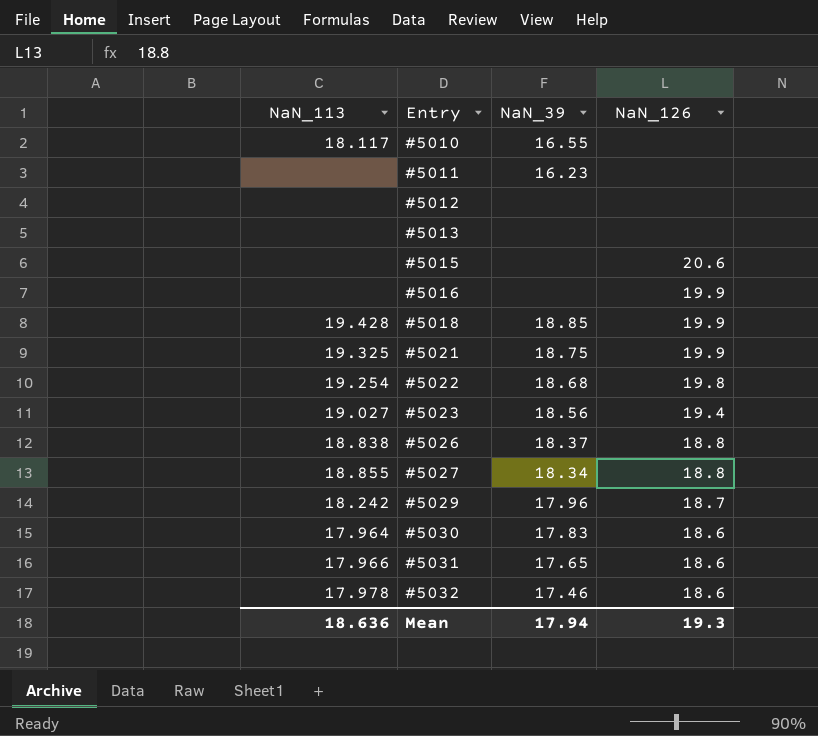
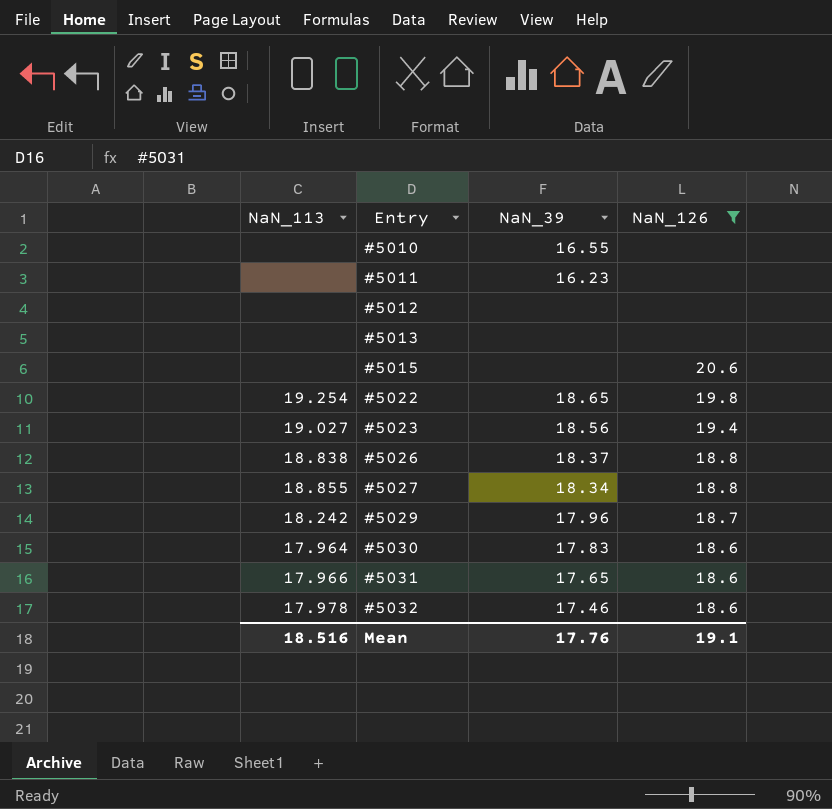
filter: none -> NaN_126 != 19.9
#5010 | NaN_113: 18.117 -> none
#5022 | NaN_39: 18.68 -> 18.65
Mean | NaN_113: 18.636 -> 18.516
Mean | NaN_39: 17.94 -> 17.76
Mean | NaN_126: 19.3 -> 19.1

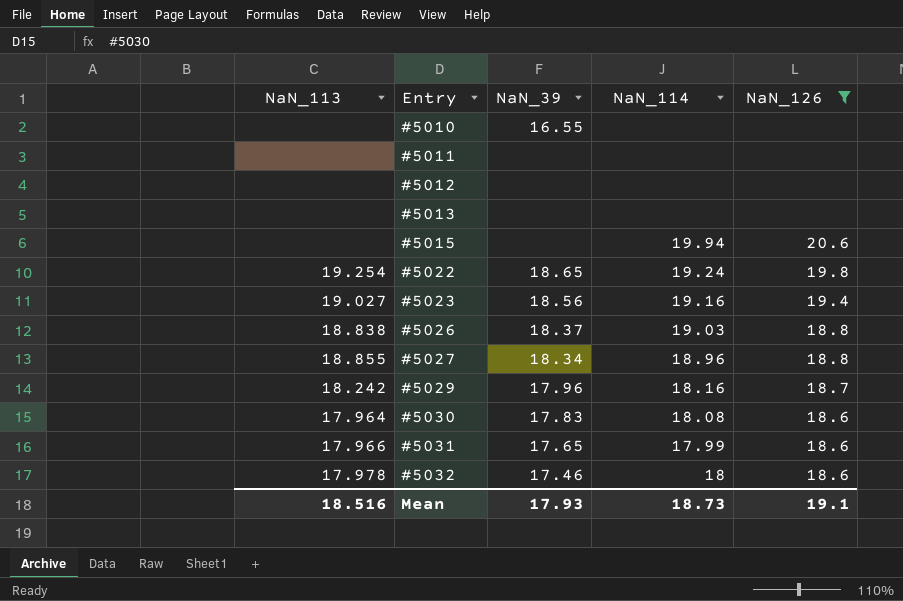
column NaN_114 | position: none -> 4
#5011 | NaN_39: 16.23 -> none
Mean | NaN_39: 17.76 -> 17.93

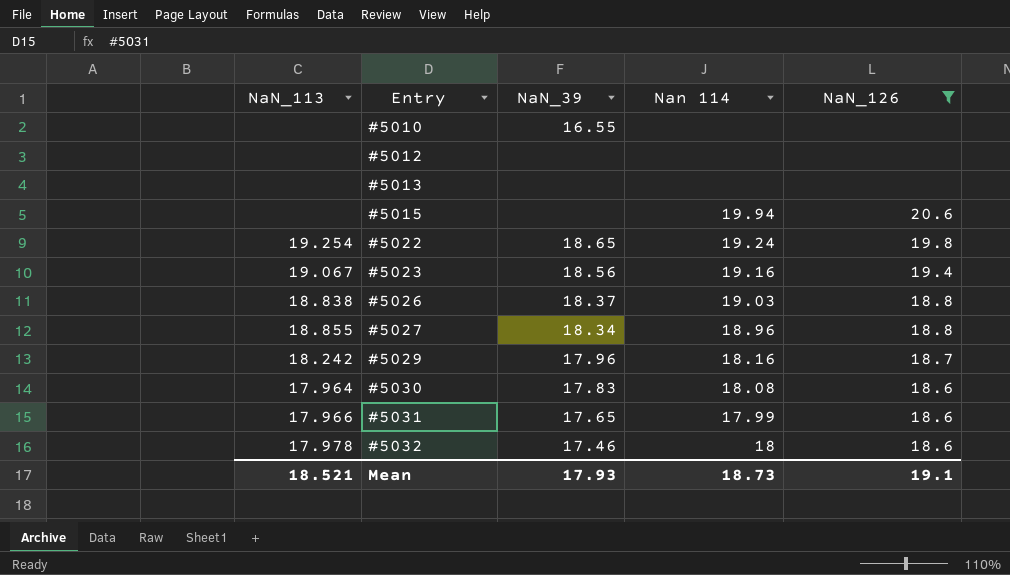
column name: NaN_114 -> Nan 114
row #5011: none | none | none | none -> none
#5023 | NaN_113: 19.027 -> 19.067
Mean | NaN_113: 18.516 -> 18.521

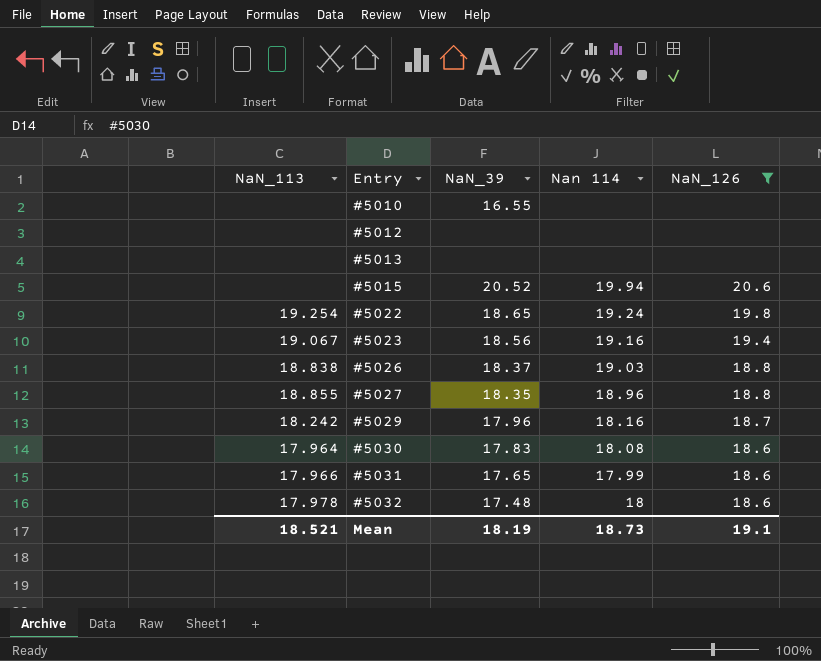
#5015 | NaN_39: none -> 20.52
#5027 | NaN_39: 18.34 -> 18.35
#5032 | NaN_39: 17.46 -> 17.48
Mean | NaN_39: 17.93 -> 18.19

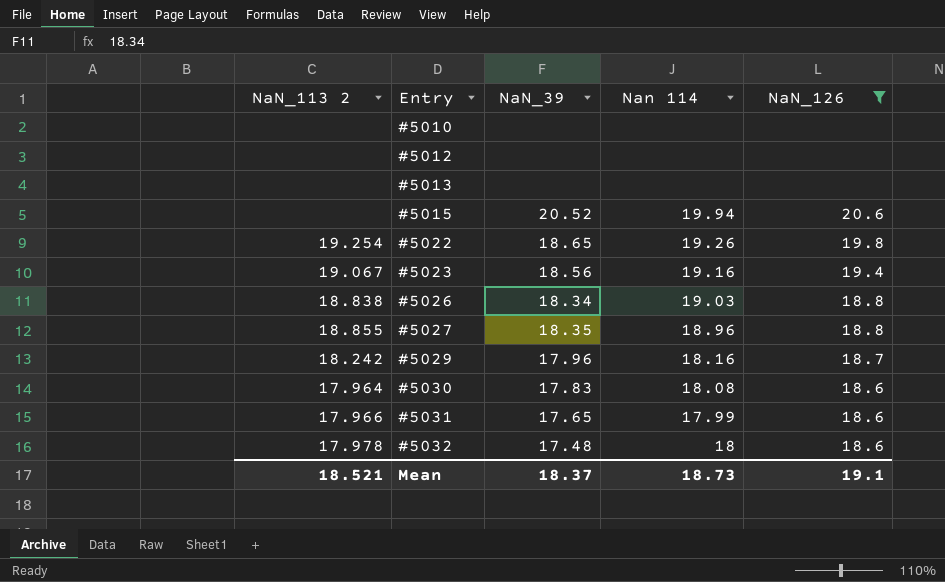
column name: NaN_113 -> NaN_113 2
#5010 | NaN_39: 16.55 -> none
#5022 | Nan 114: 19.24 -> 19.26
#5026 | NaN_39: 18.37 -> 18.34
Mean | NaN_39: 18.19 -> 18.37

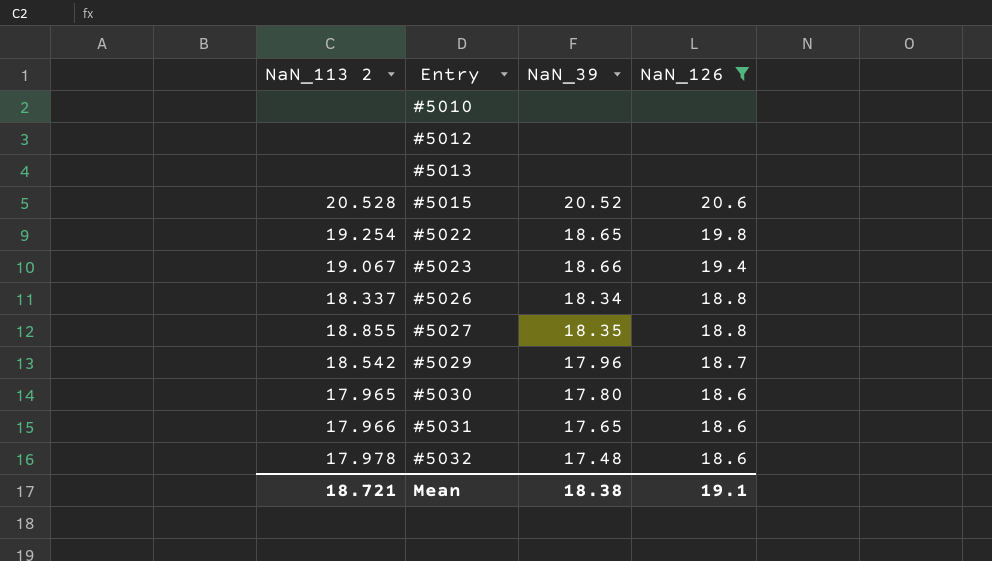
column Nan 114 | position: 4 -> none
#5015 | NaN_113 2: none -> 20.528
#5023 | NaN_39: 18.56 -> 18.66
#5026 | NaN_113 2: 18.838 -> 18.337
#5029 | NaN_113 2: 18.242 -> 18.542
#5030 | NaN_113 2: 17.964 -> 17.965
#5030 | NaN_39: 17.83 -> 17.80
Mean | NaN_113 2: 18.521 -> 18.721
Mean | NaN_39: 18.37 -> 18.38

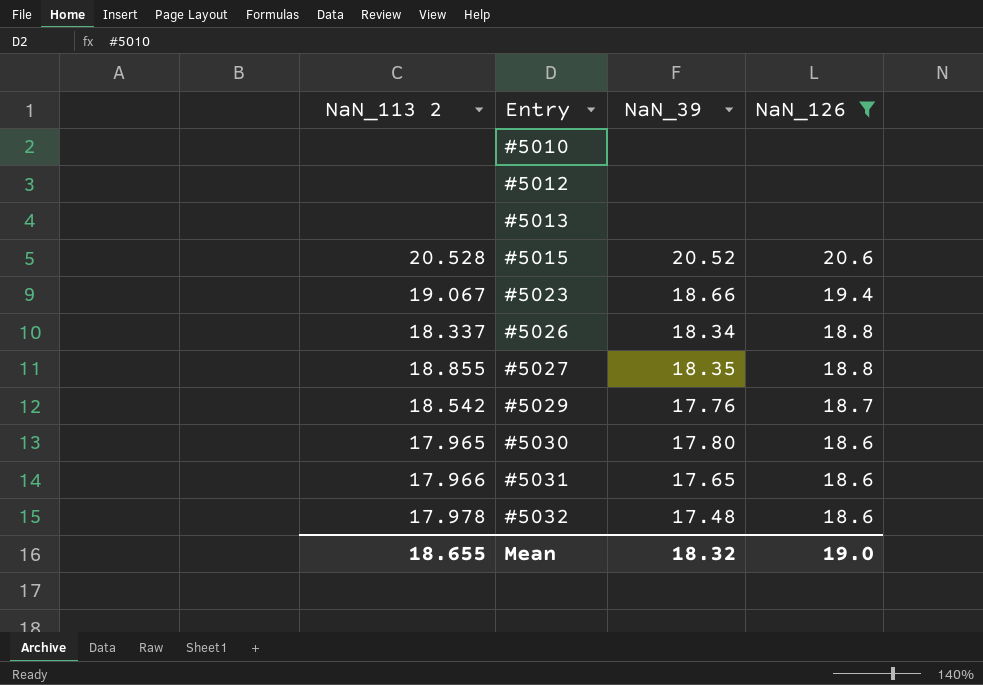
row #5022: 19.254 | 18.65 | 19.8 -> none
#5029 | NaN_39: 17.96 -> 17.76
Mean | NaN_113 2: 18.721 -> 18.655
Mean | NaN_39: 18.38 -> 18.32
Mean | NaN_126: 19.1 -> 19.0

